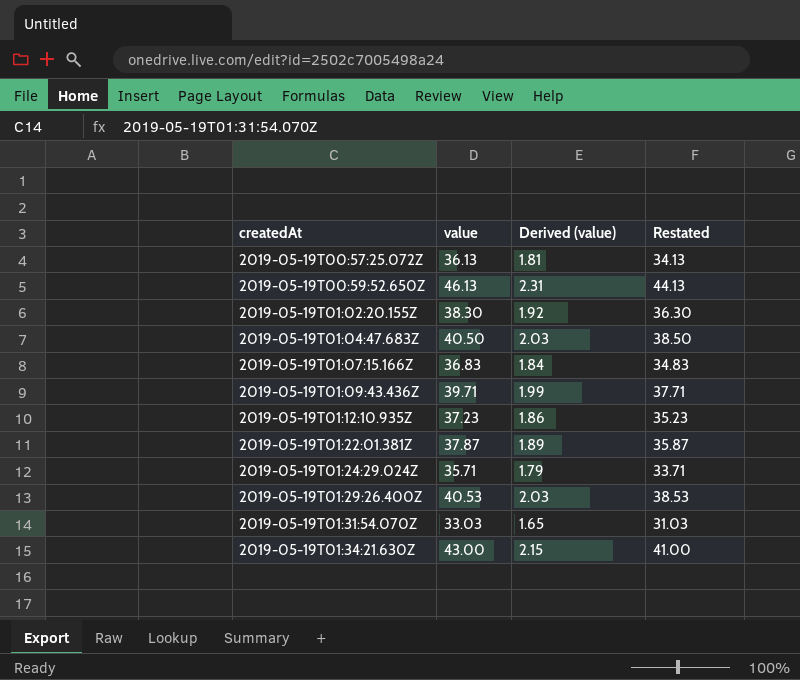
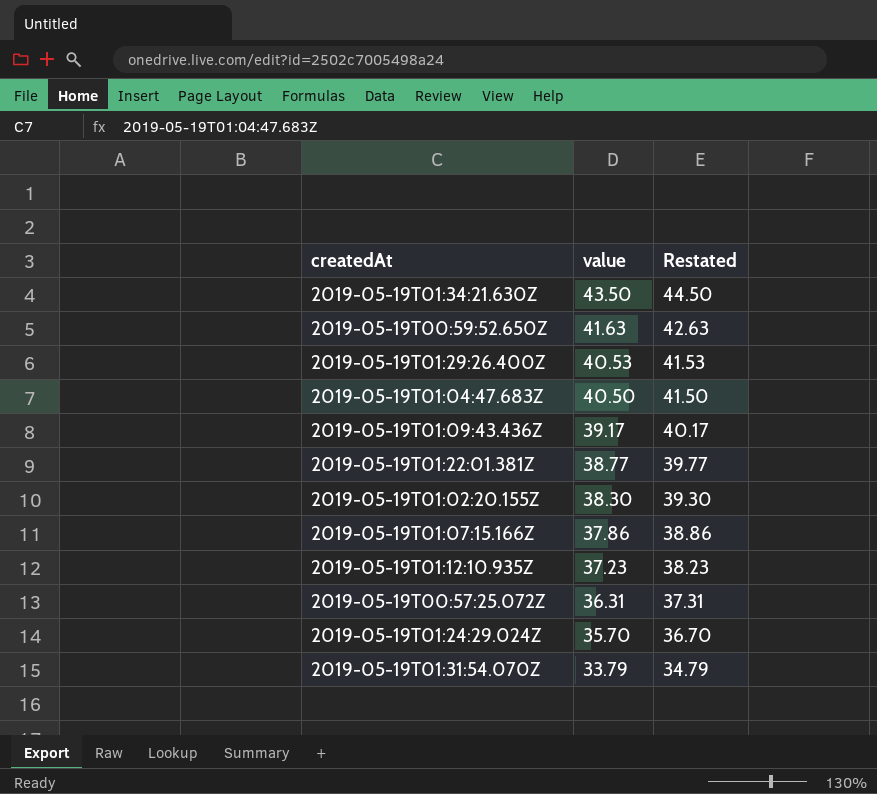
row order: createdAt ascending -> value descending
column Derived (value) | formula: [value] * 0.05 -> none
column Restated | formula: [value] - 2 -> [value] + 1
2019-05-19T01:34:21.630Z | value: 43.00 -> 43.50
2019-05-19T00:59:52.650Z | value: 46.13 -> 41.63
2019-05-19T01:09:43.436Z | value: 39.71 -> 39.17
2019-05-19T01:22:01.381Z | value: 37.87 -> 38.77
2019-05-19T01:07:15.166Z | value: 36.83 -> 37.86
2019-05-19T00:57:25.072Z | value: 36.13 -> 36.31
2019-05-19T01:24:29.024Z | value: 35.71 -> 35.70
2019-05-19T01:31:54.070Z | value: 33.03 -> 33.79

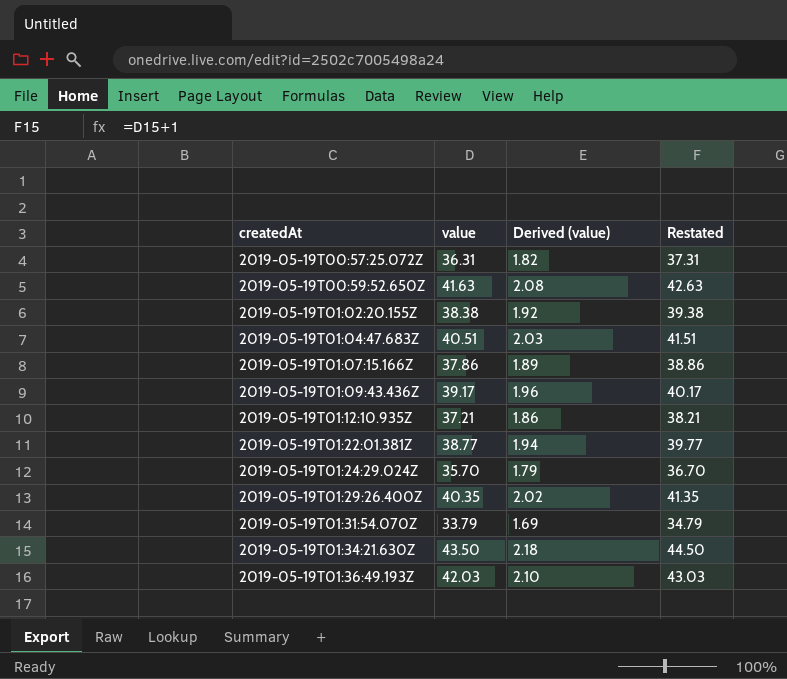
row order: value descending -> createdAt ascending
column Derived (value) | formula: none -> [value] * 0.05
2019-05-19T01:02:20.155Z | value: 38.30 -> 38.38
2019-05-19T01:02:20.155Z | Restated: 39.30 -> 39.38
2019-05-19T01:04:47.683Z | value: 40.50 -> 40.51
2019-05-19T01:04:47.683Z | Restated: 41.50 -> 41.51
2019-05-19T01:12:10.935Z | value: 37.23 -> 37.21
2019-05-19T01:12:10.935Z | Restated: 38.23 -> 38.21
2019-05-19T01:29:26.400Z | value: 40.53 -> 40.35
2019-05-19T01:29:26.400Z | Restated: 41.53 -> 41.35
row 2019-05-19T01:36:49.193Z: none -> 42.03 | 2.10 | 43.03

